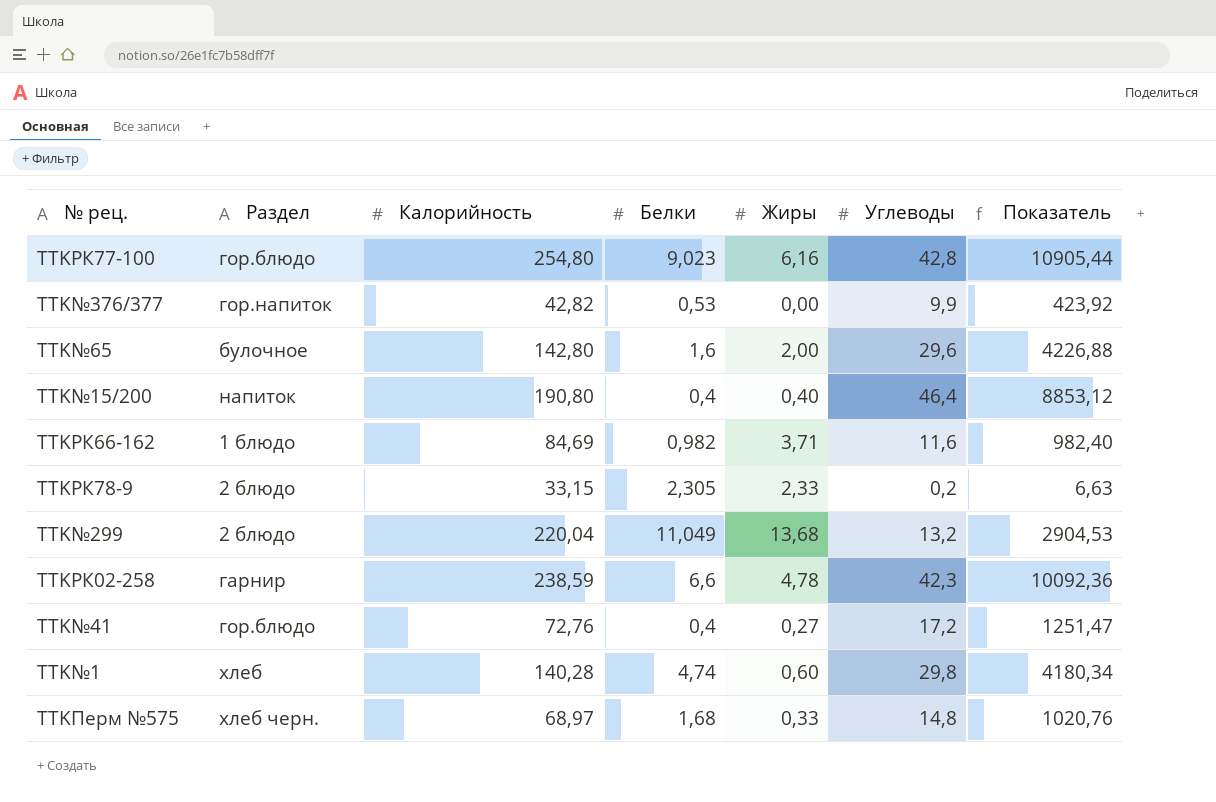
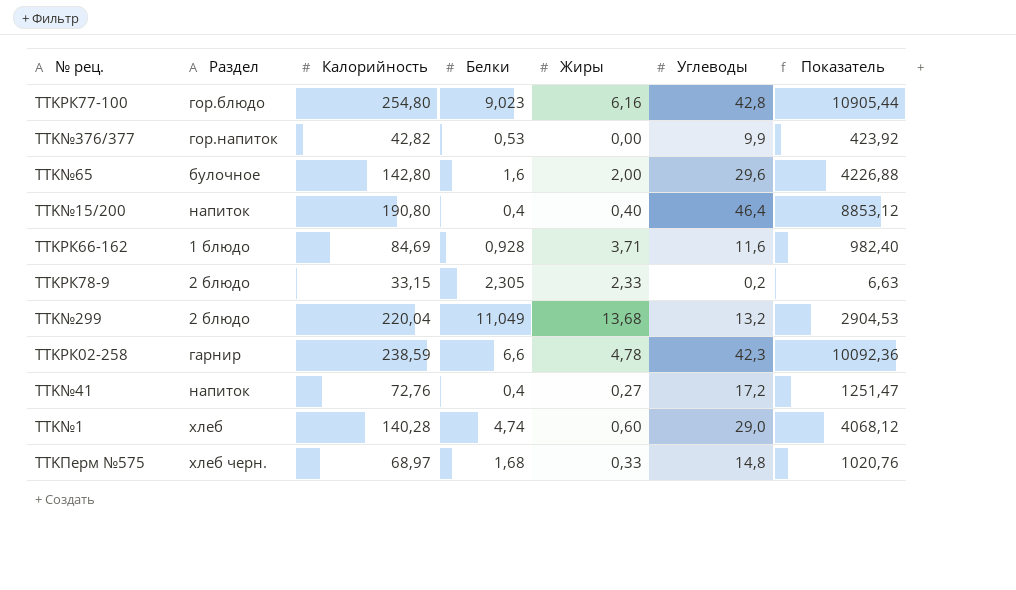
TTKРК66-162 | Белки: 0,982 -> 0,928
TTK№41 | Раздел: гор.блюдо -> напиток
TTK№1 | Углеводы: 29,8 -> 29,0
TTK№1 | Показатель: 4180,34 -> 4068,12

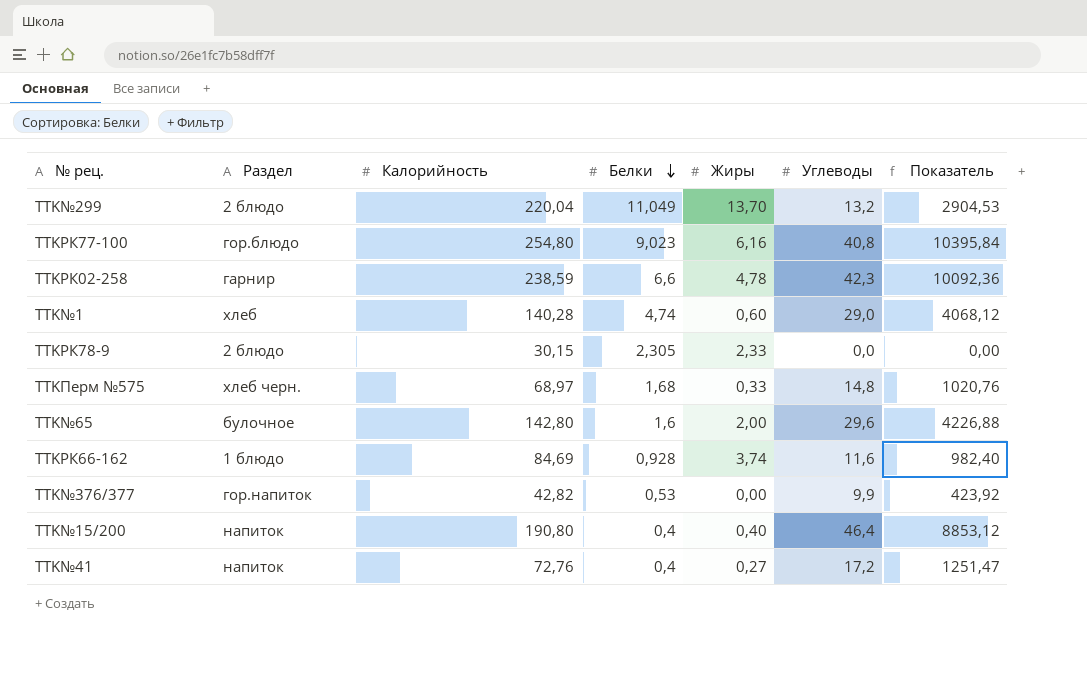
row order: none -> Белки descending
TTK№299 | Жиры: 13,68 -> 13,70
TTKРК77-100 | Углеводы: 42,8 -> 40,8
TTKРК77-100 | Показатель: 10905,44 -> 10395,84
TTKРК78-9 | Калорийность: 33,15 -> 30,15
TTKРК78-9 | Углеводы: 0,2 -> 0,0
TTKРК78-9 | Показатель: 6,63 -> 0,00
TTKРК66-162 | Жиры: 3,71 -> 3,74

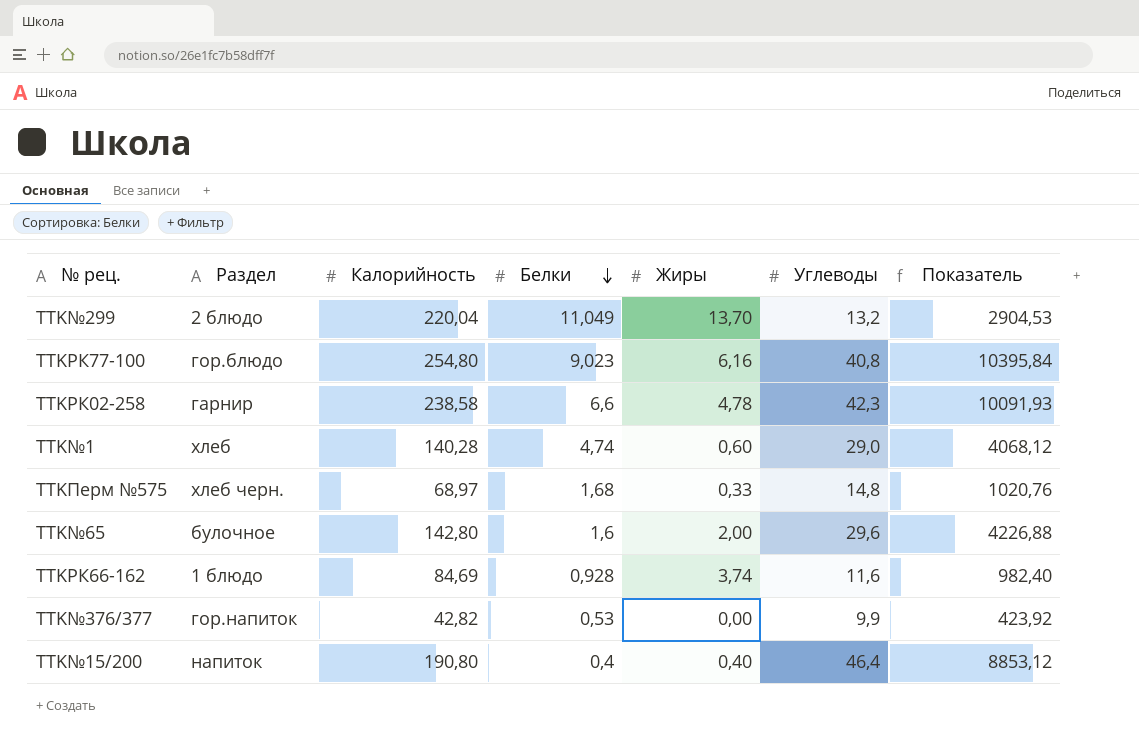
row TTKРК78-9: 2 блюдо | 30,15 | 2,305 | 2,33 | 0,0 | 0,00 -> none
row TTK№41: напиток | 72,76 | 0,4 | 0,27 | 17,2 | 1251,47 -> none
TTKРК02-258 | Калорийность: 238,59 -> 238,58
TTKРК02-258 | Показатель: 10092,36 -> 10091,93

